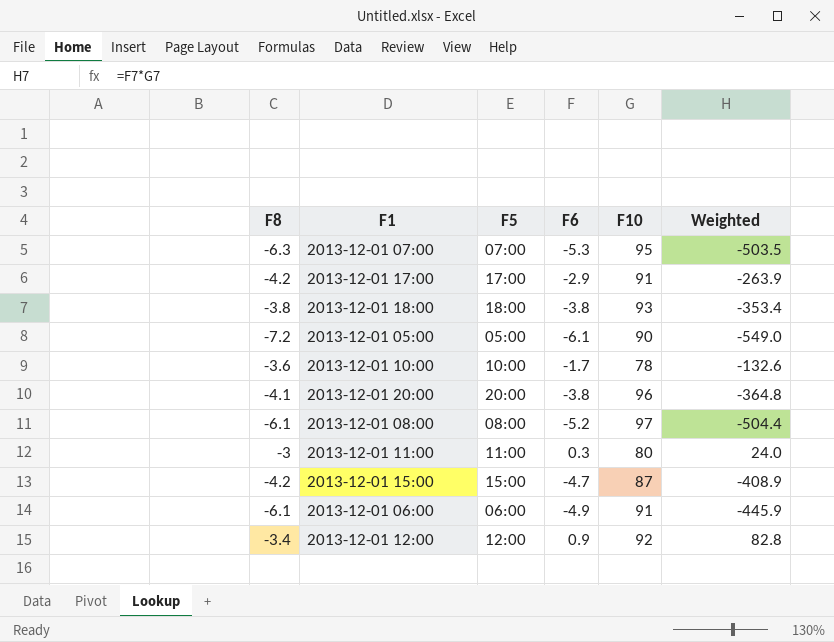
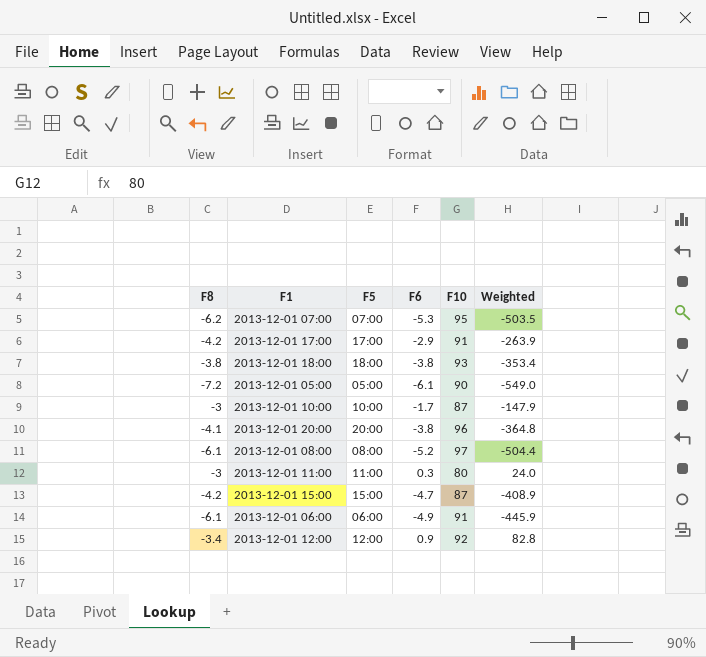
2013-12-01 07:00 | F8: -6.3 -> -6.2
2013-12-01 10:00 | F8: -3.6 -> -3
2013-12-01 10:00 | F10: 78 -> 87
2013-12-01 10:00 | Weighted: -132.6 -> -147.9

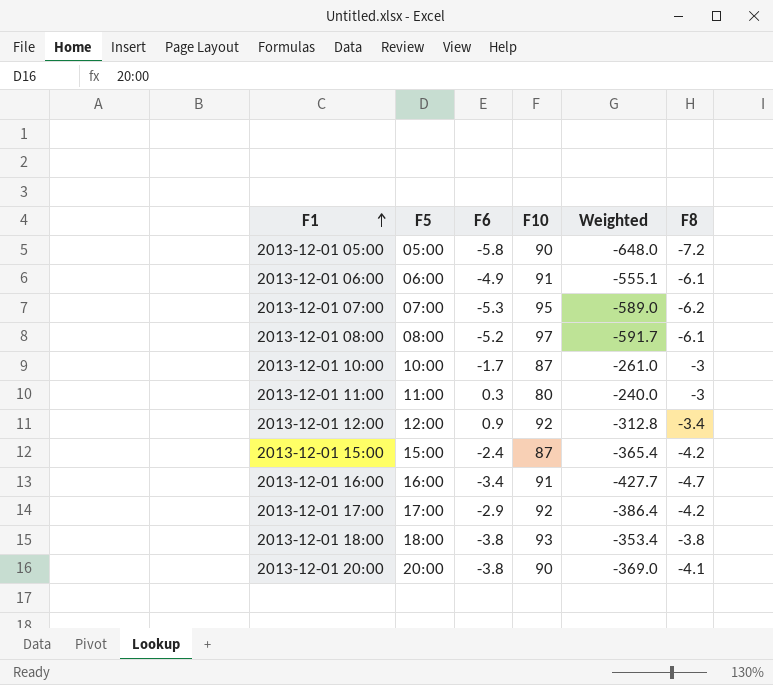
row order: none -> F1 ascending
column Weighted | formula: [F6] * [F10] -> [F10] * [F8]
column F8 | position: 1 -> 6
2013-12-01 05:00 | F6: -6.1 -> -5.8
2013-12-01 15:00 | F6: -4.7 -> -2.4
row 2013-12-01 16:00: none -> 16:00 | -3.4 | 91 | -427.7 | -4.7
2013-12-01 17:00 | F10: 91 -> 92
2013-12-01 20:00 | F10: 96 -> 90

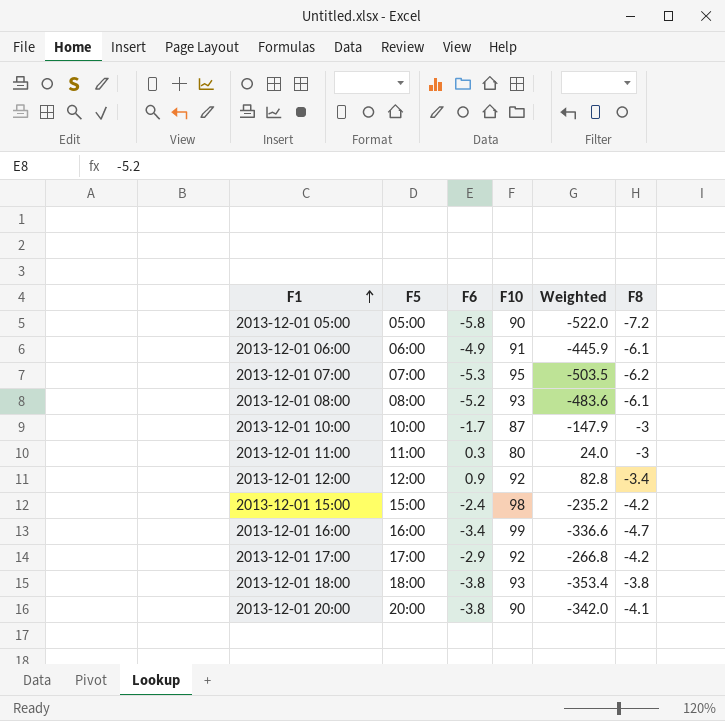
column Weighted | formula: [F10] * [F8] -> [F6] * [F10]
2013-12-01 08:00 | F10: 97 -> 93
2013-12-01 15:00 | F10: 87 -> 98
2013-12-01 16:00 | F10: 91 -> 99

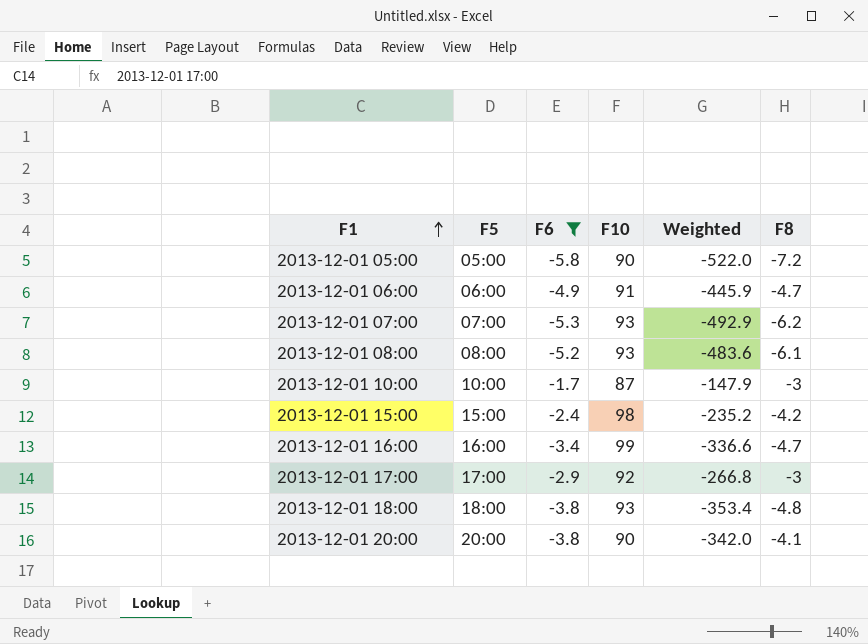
filter: none -> F6 <= -1.7
2013-12-01 06:00 | F8: -6.1 -> -4.7
2013-12-01 07:00 | F10: 95 -> 93
2013-12-01 07:00 | Weighted: -503.5 -> -492.9
2013-12-01 17:00 | F8: -4.2 -> -3
2013-12-01 18:00 | F8: -3.8 -> -4.8

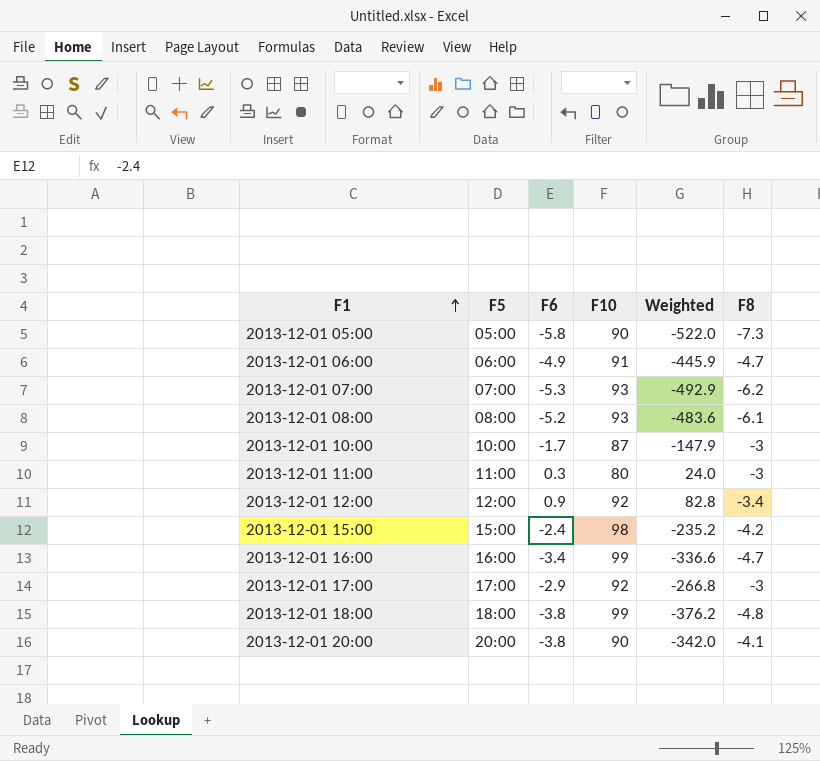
filter: F6 <= -1.7 -> none
2013-12-01 05:00 | F8: -7.2 -> -7.3
2013-12-01 18:00 | F10: 93 -> 99
2013-12-01 18:00 | Weighted: -353.4 -> -376.2

